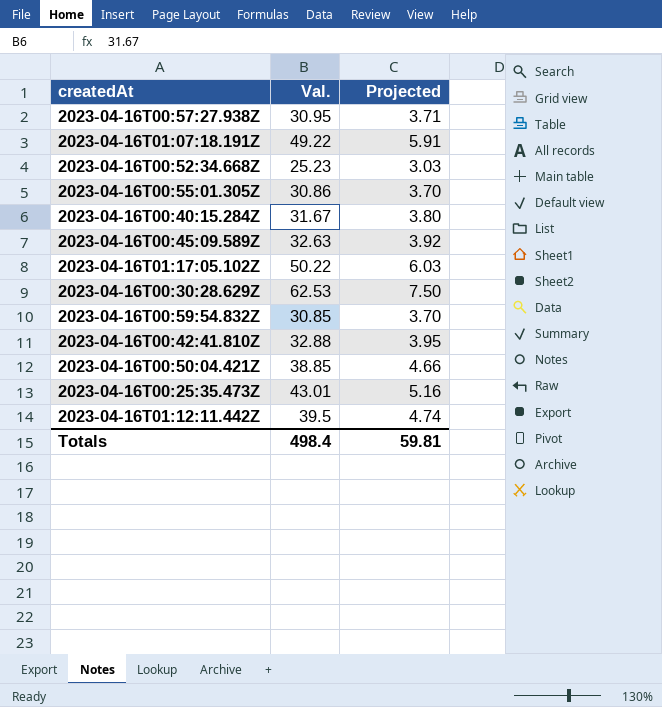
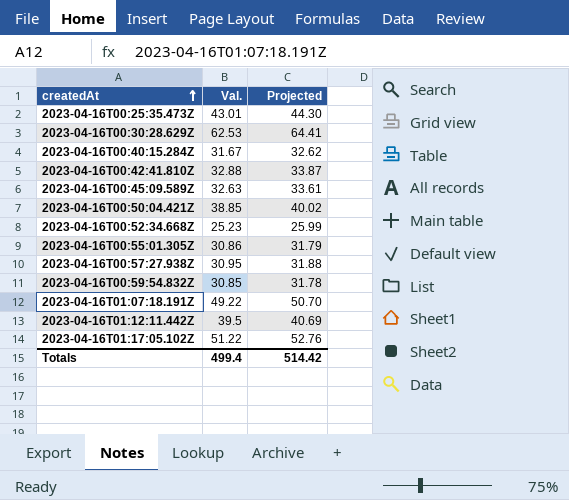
row order: none -> createdAt ascending
column Projected | formula: [Val.] * 0.12 -> [Val.] * 1.03
2023-04-16T01:17:05.102Z | Val.: 50.22 -> 51.22
Totals | Val.: 498.4 -> 499.4
Totals | Projected: 59.81 -> 514.42

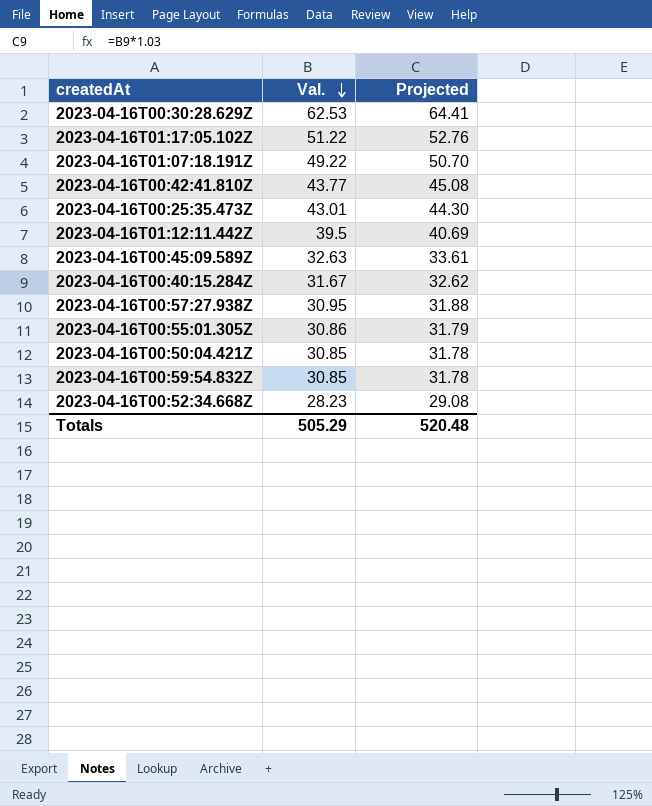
row order: createdAt ascending -> Val. descending
2023-04-16T00:42:41.810Z | Val.: 32.88 -> 43.77
2023-04-16T00:42:41.810Z | Projected: 33.87 -> 45.08
2023-04-16T00:50:04.421Z | Val.: 38.85 -> 30.85
2023-04-16T00:50:04.421Z | Projected: 40.02 -> 31.78
2023-04-16T00:52:34.668Z | Val.: 25.23 -> 28.23
2023-04-16T00:52:34.668Z | Projected: 25.99 -> 29.08
Totals | Val.: 499.4 -> 505.29
Totals | Projected: 514.42 -> 520.48

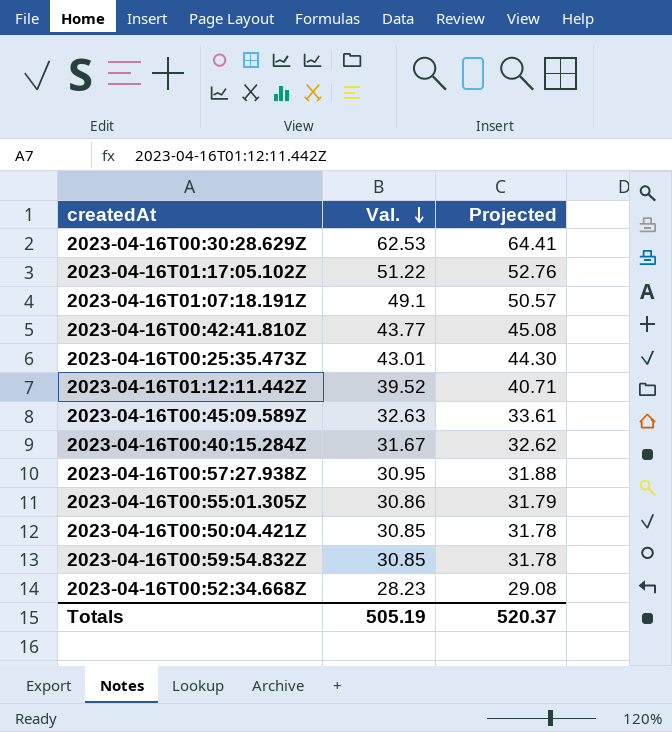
2023-04-16T01:07:18.191Z | Val.: 49.22 -> 49.1
2023-04-16T01:07:18.191Z | Projected: 50.70 -> 50.57
2023-04-16T01:12:11.442Z | Val.: 39.5 -> 39.52
2023-04-16T01:12:11.442Z | Projected: 40.69 -> 40.71
Totals | Val.: 505.29 -> 505.19
Totals | Projected: 520.48 -> 520.37

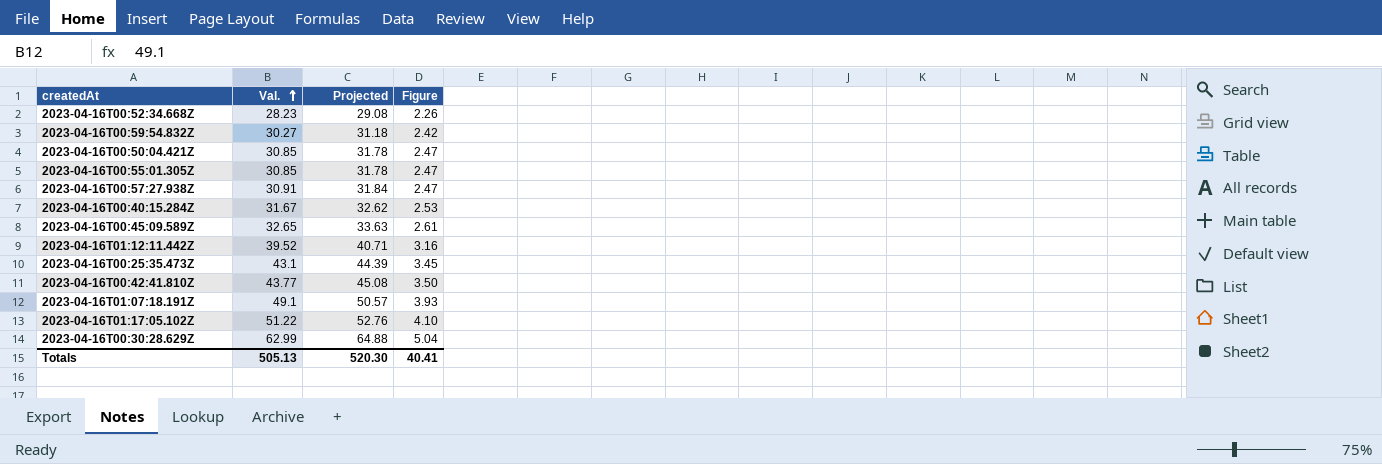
row order: Val. descending -> Val. ascending
column Figure | formula: none -> [Val.] * 0.08
2023-04-16T00:59:54.832Z | Val.: 30.85 -> 30.27
2023-04-16T00:59:54.832Z | Projected: 31.78 -> 31.18
2023-04-16T00:55:01.305Z | Val.: 30.86 -> 30.85
2023-04-16T00:55:01.305Z | Projected: 31.79 -> 31.78
2023-04-16T00:57:27.938Z | Val.: 30.95 -> 30.91
2023-04-16T00:57:27.938Z | Projected: 31.88 -> 31.84
2023-04-16T00:45:09.589Z | Val.: 32.63 -> 32.65
2023-04-16T00:45:09.589Z | Projected: 33.61 -> 33.63
2023-04-16T00:25:35.473Z | Val.: 43.01 -> 43.1
2023-04-16T00:25:35.473Z | Projected: 44.30 -> 44.39
2023-04-16T00:30:28.629Z | Val.: 62.53 -> 62.99
2023-04-16T00:30:28.629Z | Projected: 64.41 -> 64.88
Totals | Val.: 505.19 -> 505.13
Totals | Projected: 520.37 -> 520.30

